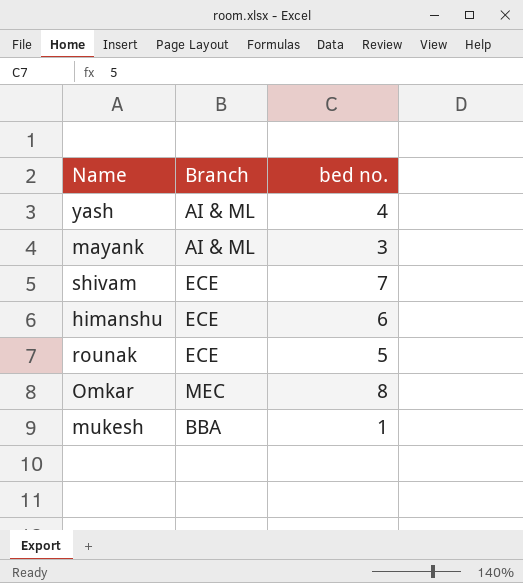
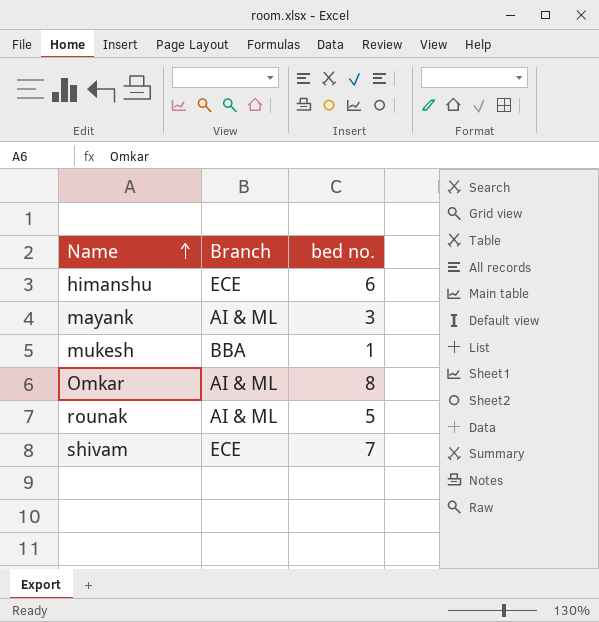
row order: none -> Name ascending
row yash: AI & ML | 4 -> none
Omkar | Branch: MEC -> AI & ML
rounak | Branch: ECE -> AI & ML

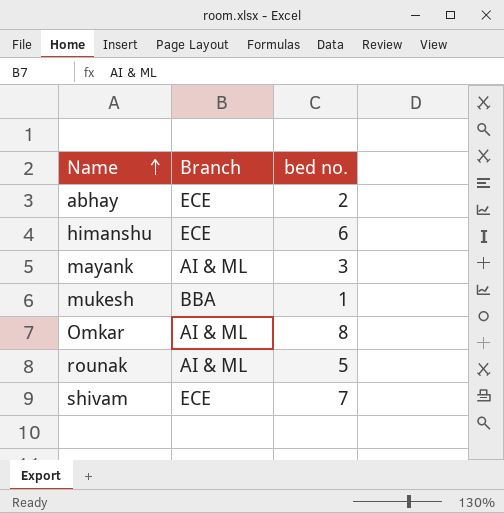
row abhay: none -> ECE | 2

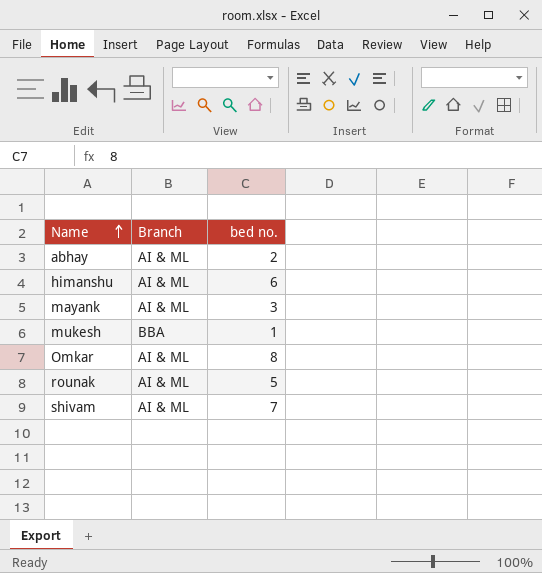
abhay | Branch: ECE -> AI & ML
himanshu | Branch: ECE -> AI & ML
shivam | Branch: ECE -> AI & ML

